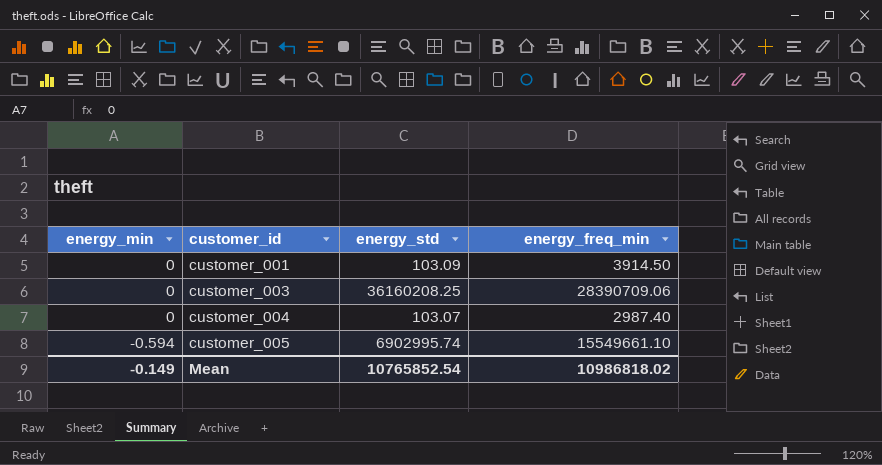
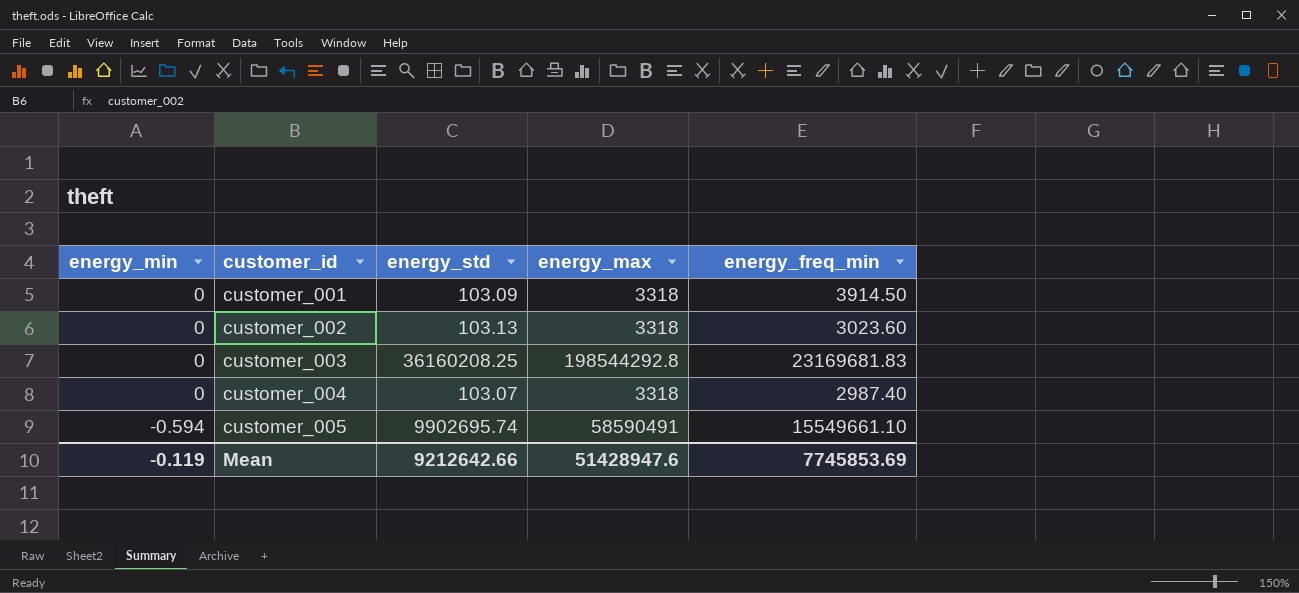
column energy_max | position: none -> 4
row customer_002: none -> 0 | 103.13 | 3318 | 3023.60
customer_003 | energy_freq_min: 28390709.06 -> 23169681.83
customer_005 | energy_std: 6902995.74 -> 9902695.74
Mean | energy_min: -0.149 -> -0.119
Mean | energy_std: 10765852.54 -> 9212642.66
Mean | energy_freq_min: 10986818.02 -> 7745853.69

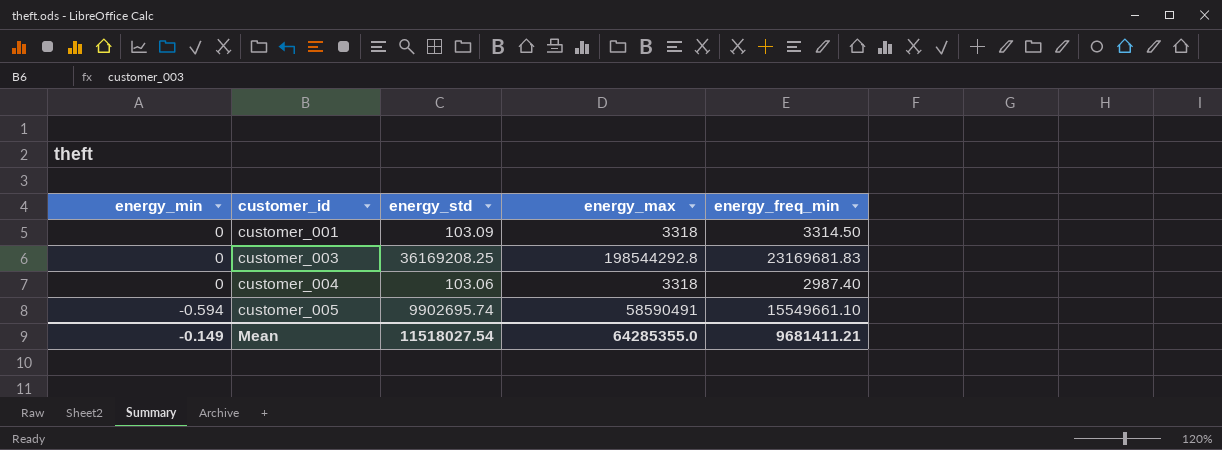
row customer_002: 0 | 103.13 | 3318 | 3023.60 -> none
customer_001 | energy_freq_min: 3914.50 -> 3314.50
customer_003 | energy_std: 36160208.25 -> 36169208.25
customer_004 | energy_std: 103.07 -> 103.06
Mean | energy_min: -0.119 -> -0.149
Mean | energy_std: 9212642.66 -> 11518027.54
Mean | energy_max: 51428947.6 -> 64285355.0
Mean | energy_freq_min: 7745853.69 -> 9681411.21

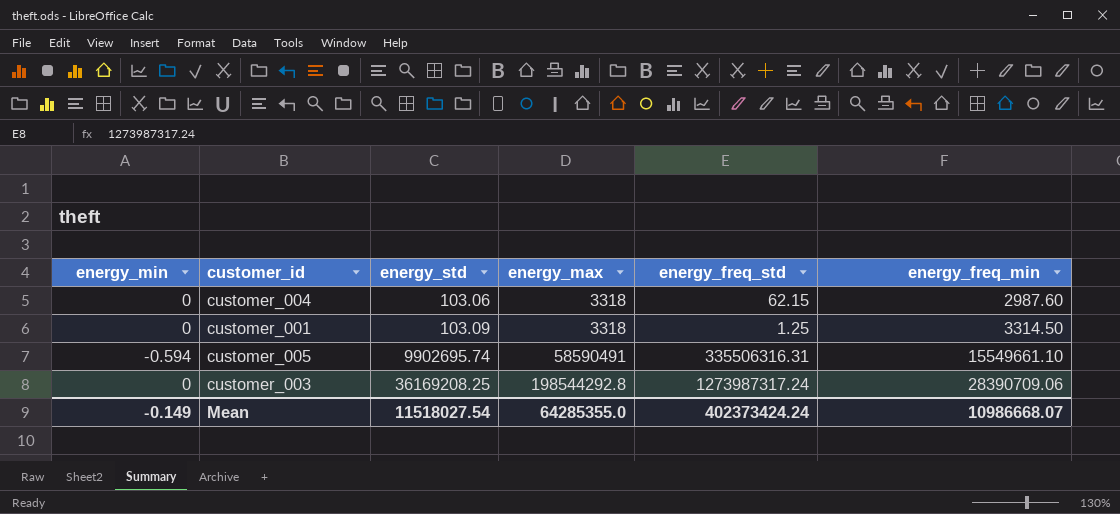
row order: energy_min descending -> energy_std ascending
column energy_freq_std | position: none -> 5
customer_004 | energy_freq_min: 2987.40 -> 2987.60
customer_003 | energy_freq_min: 23169681.83 -> 28390709.06
Mean | energy_freq_min: 9681411.21 -> 10986668.07

